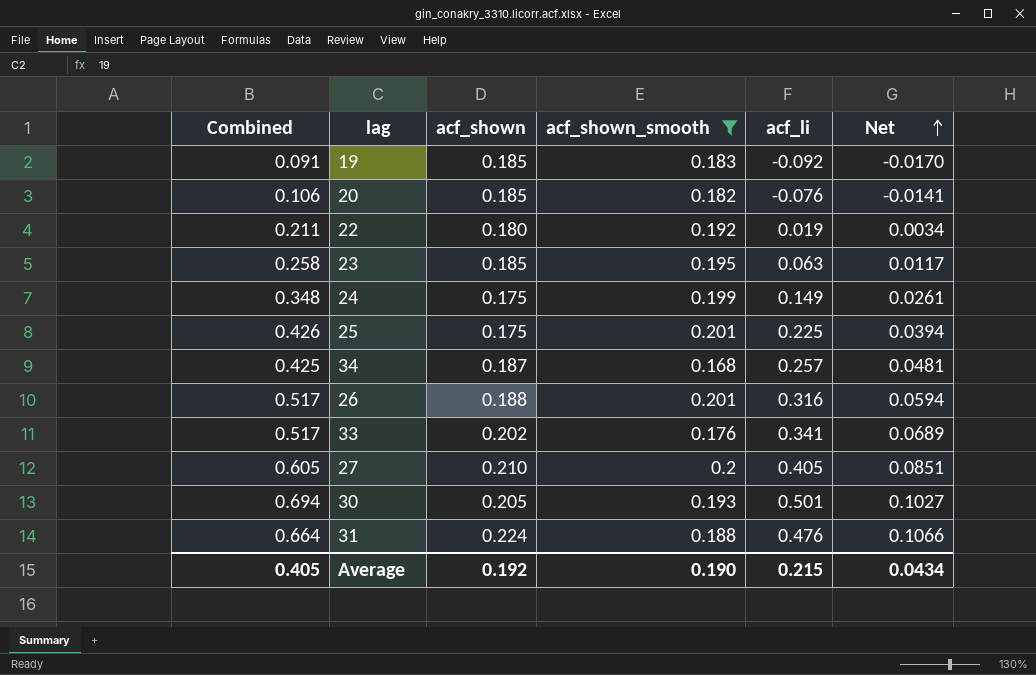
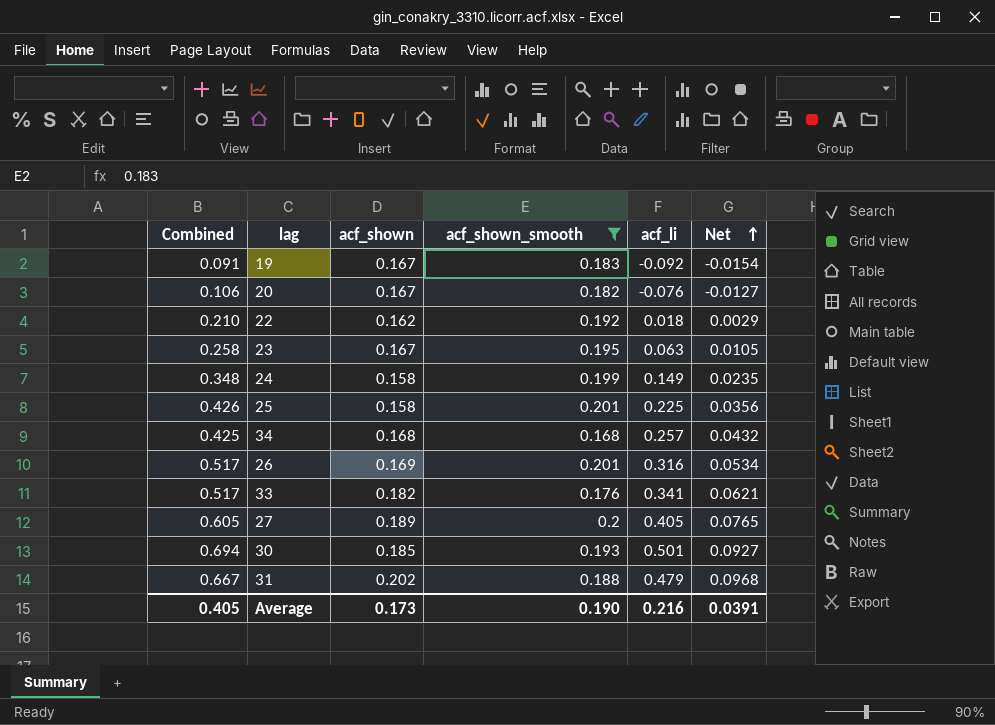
19 | acf_shown: 0.185 -> 0.167
19 | Net: -0.0170 -> -0.0154
20 | acf_shown: 0.185 -> 0.167
20 | Net: -0.0141 -> -0.0127
22 | Combined: 0.211 -> 0.210
22 | acf_shown: 0.180 -> 0.162
22 | acf_li: 0.019 -> 0.018
22 | Net: 0.0034 -> 0.0029
23 | acf_shown: 0.185 -> 0.167
23 | Net: 0.0117 -> 0.0105
24 | acf_shown: 0.175 -> 0.158
24 | Net: 0.0261 -> 0.0235
25 | acf_shown: 0.175 -> 0.158
25 | Net: 0.0394 -> 0.0356
34 | acf_shown: 0.187 -> 0.168
34 | Net: 0.0481 -> 0.0432
26 | acf_shown: 0.188 -> 0.169
26 | Net: 0.0594 -> 0.0534
33 | acf_shown: 0.202 -> 0.182
33 | Net: 0.0689 -> 0.0621
27 | acf_shown: 0.210 -> 0.189
27 | Net: 0.0851 -> 0.0765
30 | acf_shown: 0.205 -> 0.185
30 | Net: 0.1027 -> 0.0927
31 | Combined: 0.664 -> 0.667
31 | acf_shown: 0.224 -> 0.202
31 | acf_li: 0.476 -> 0.479
31 | Net: 0.1066 -> 0.0968
Average | acf_shown: 0.192 -> 0.173
Average | acf_li: 0.215 -> 0.216
Average | Net: 0.0434 -> 0.0391

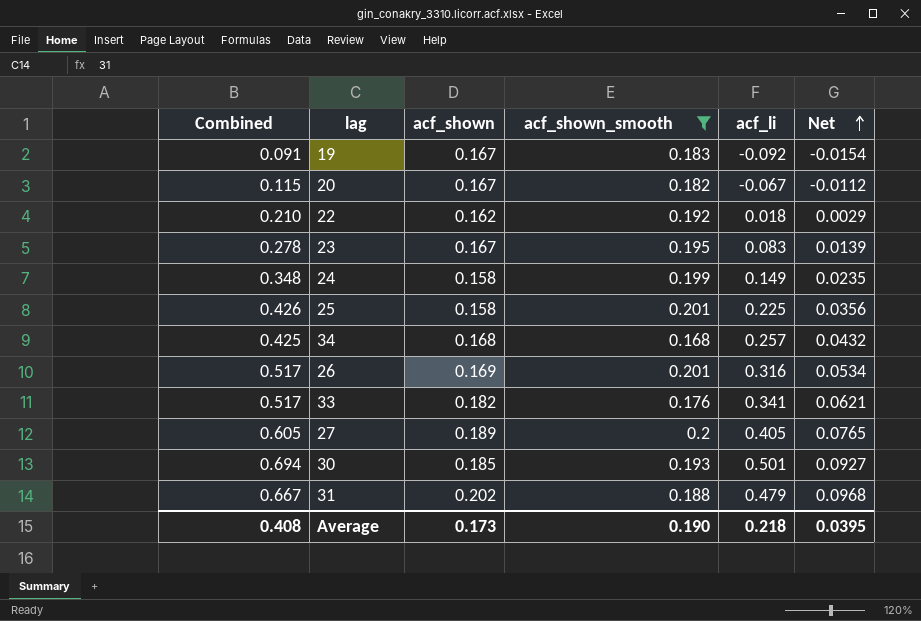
20 | Combined: 0.106 -> 0.115
20 | acf_li: -0.076 -> -0.067
20 | Net: -0.0127 -> -0.0112
23 | Combined: 0.258 -> 0.278
23 | acf_li: 0.063 -> 0.083
23 | Net: 0.0105 -> 0.0139
Average | Combined: 0.405 -> 0.408
Average | acf_li: 0.216 -> 0.218
Average | Net: 0.0391 -> 0.0395

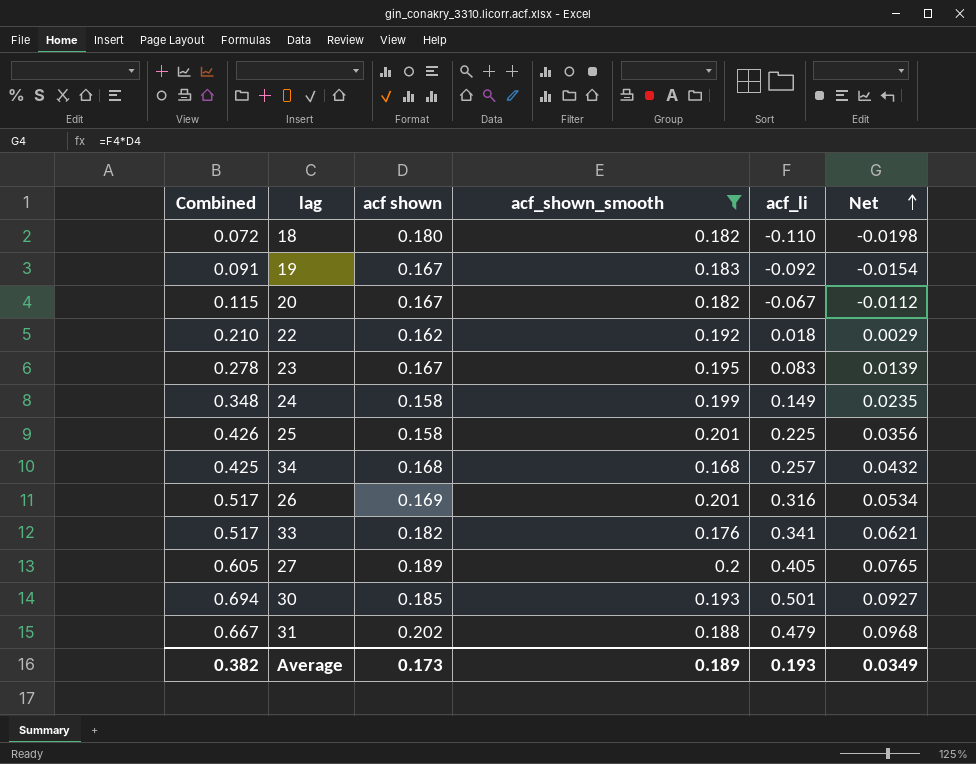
column name: acf_shown -> acf shown
row 18: none -> 0.072 | 0.180 | 0.182 | -0.110 | -0.0198
Average | Combined: 0.408 -> 0.382
Average | acf_shown_smooth: 0.190 -> 0.189
Average | acf_li: 0.218 -> 0.193
Average | Net: 0.0395 -> 0.0349

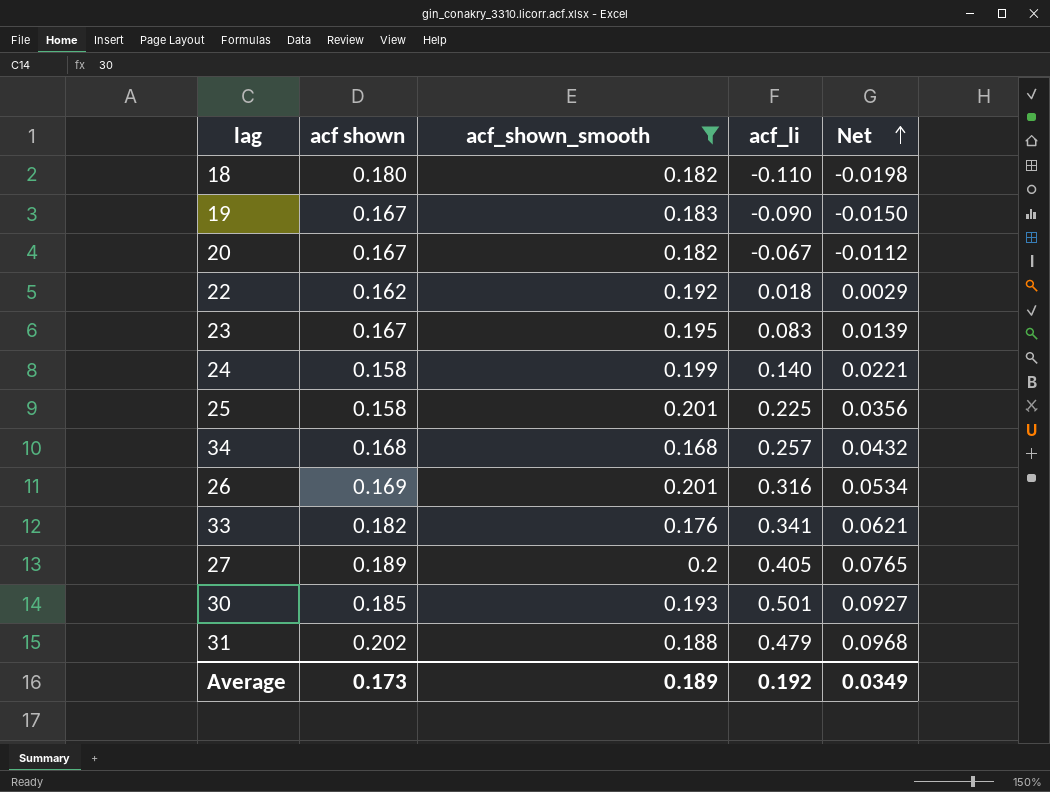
column Combined | formula: [acf_shown_smooth] + [acf_li] -> none
19 | acf_li: -0.092 -> -0.090
19 | Net: -0.0154 -> -0.0150
24 | acf_li: 0.149 -> 0.140
24 | Net: 0.0235 -> 0.0221
Average | acf_li: 0.193 -> 0.192

